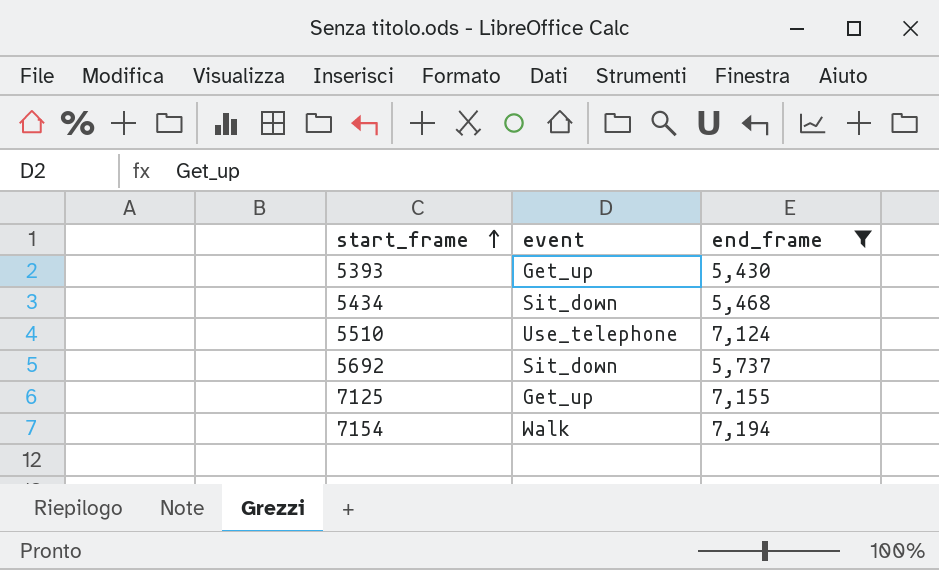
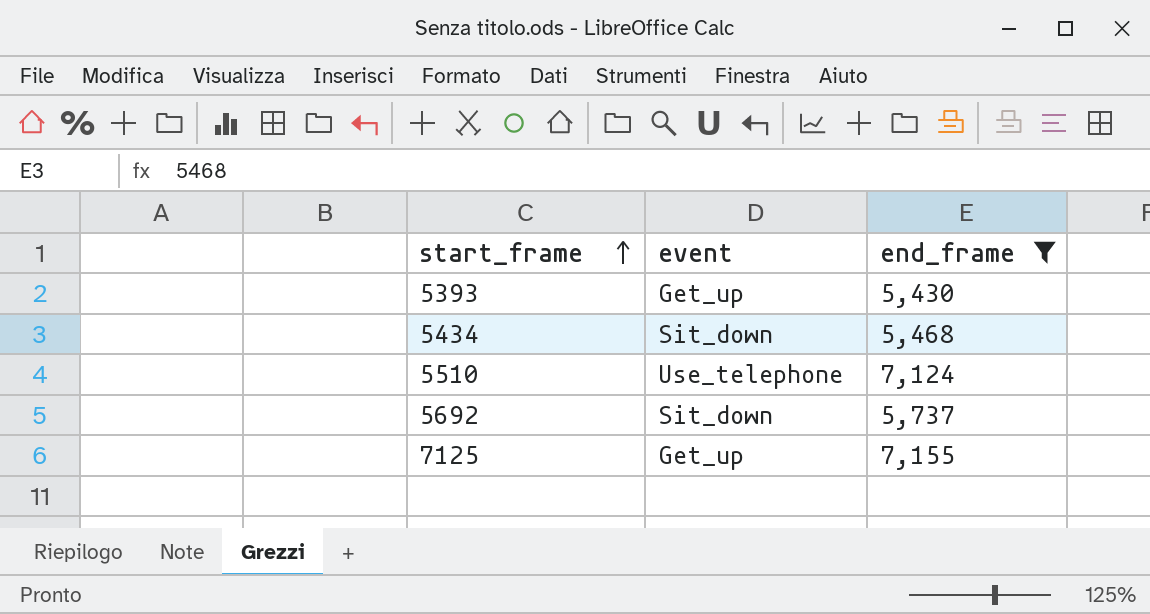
row 7154: Walk | 7,194 -> none

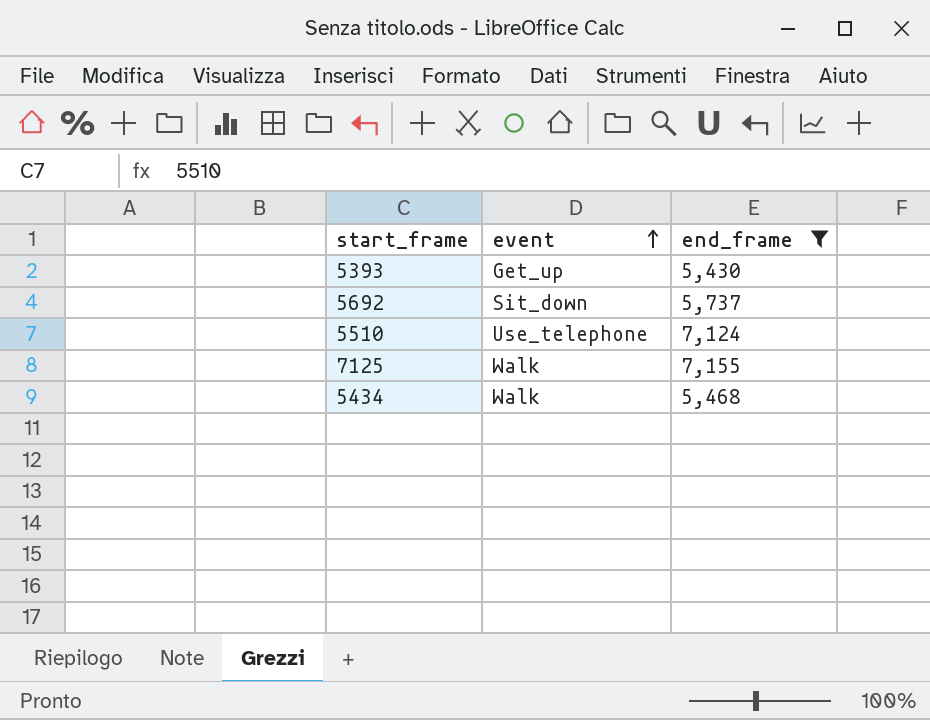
row order: start_frame ascending -> event ascending
7125 | event: Get_up -> Walk
5434 | event: Sit_down -> Walk

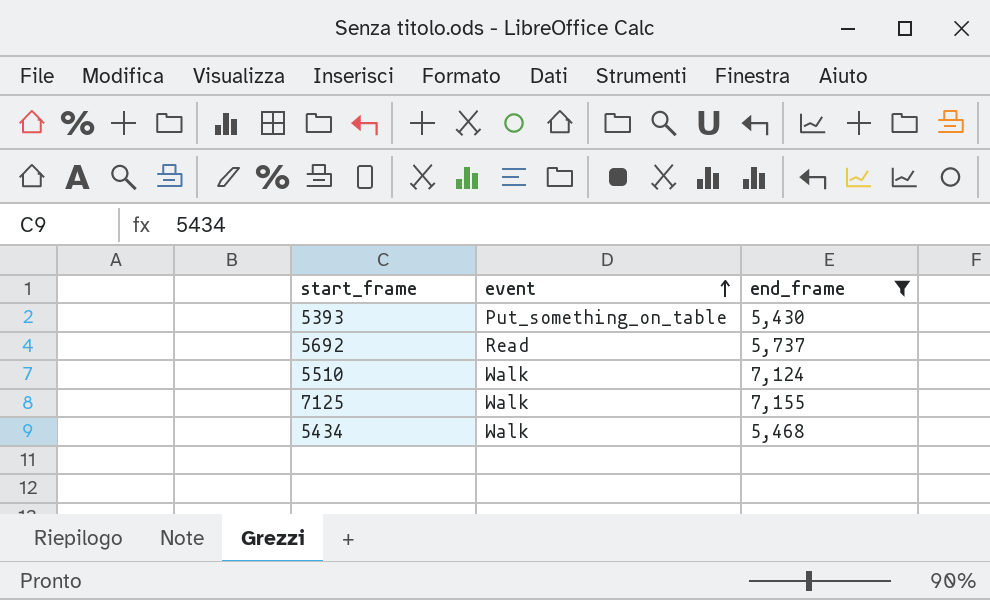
5393 | event: Get_up -> Put_something_on_table
5692 | event: Sit_down -> Read
5510 | event: Use_telephone -> Walk

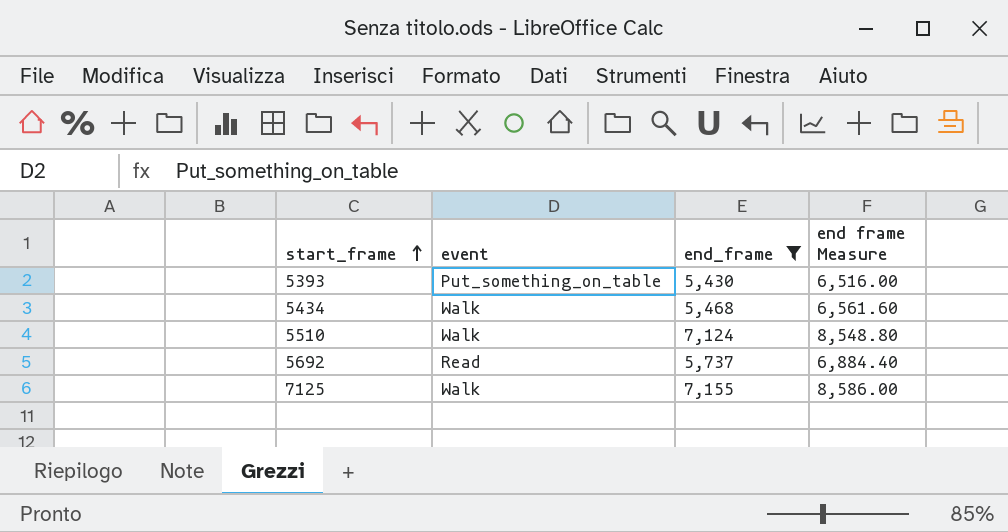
row order: event ascending -> start_frame ascending
column end frame Measure | formula: none -> [end_frame] * 1.2

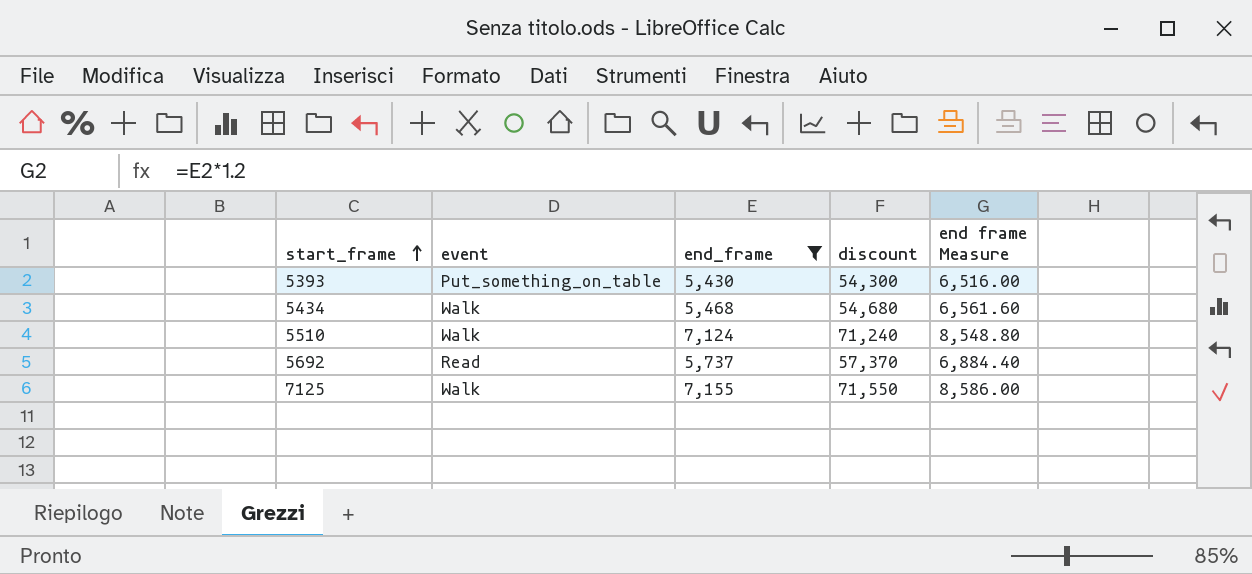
column discount | formula: none -> [end_frame] * 10

